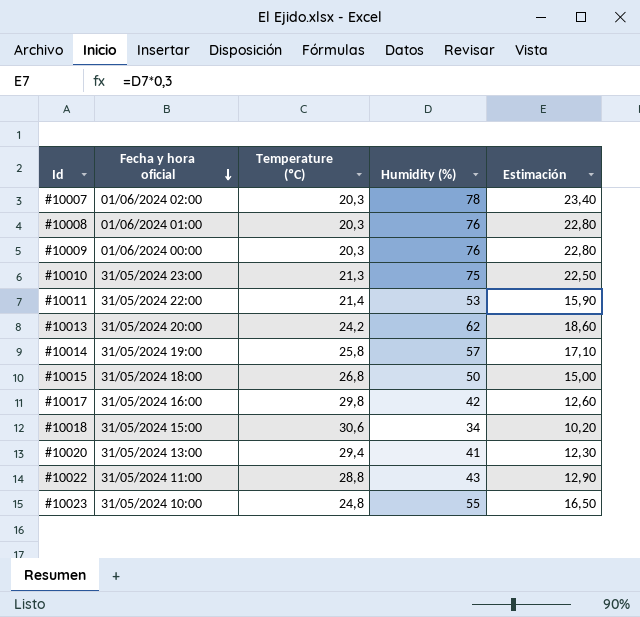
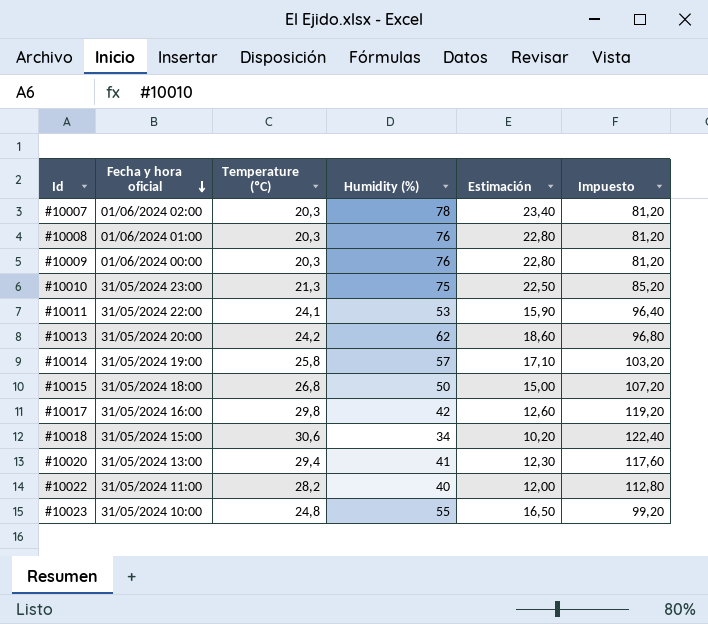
column Impuesto | formula: none -> [Temperature (ºC)] * 4
#10011 | Temperature (ºC): 21,4 -> 24,1
#10022 | Temperature (ºC): 28,8 -> 28,2
#10022 | Humidity (%): 43 -> 40
#10022 | Estimación: 12,90 -> 12,00

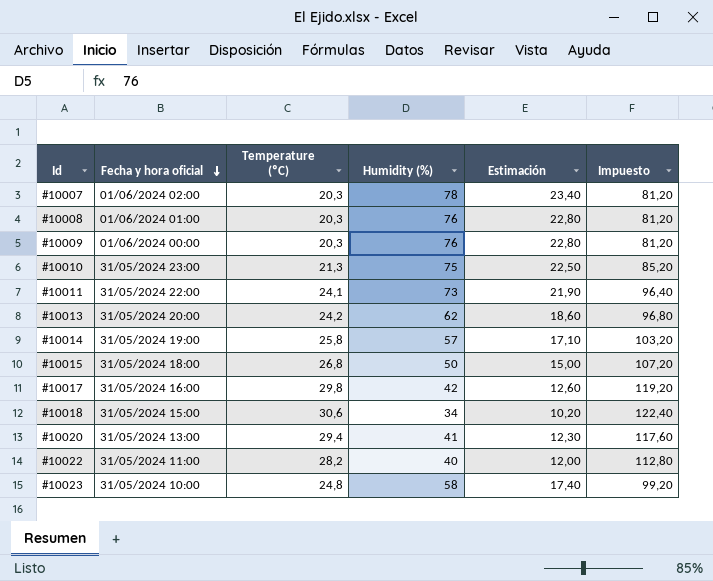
#10011 | Humidity (%): 53 -> 73
#10011 | Estimación: 15,90 -> 21,90
#10023 | Humidity (%): 55 -> 58
#10023 | Estimación: 16,50 -> 17,40

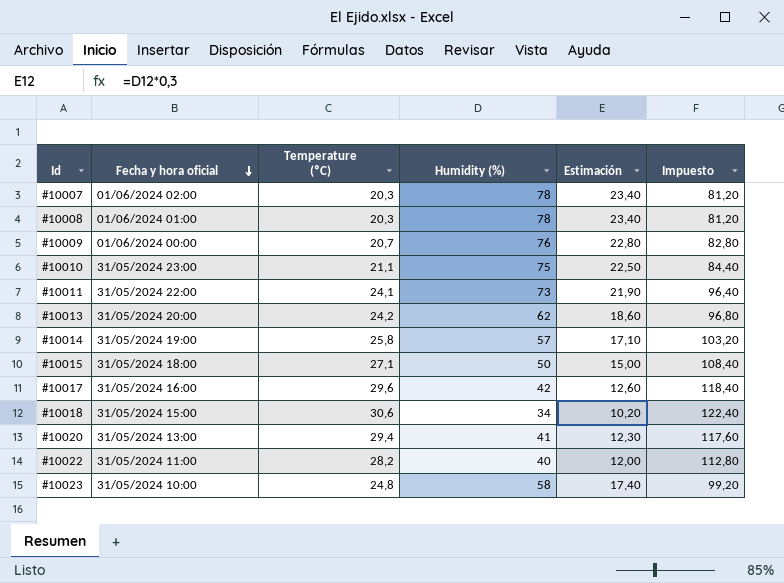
#10008 | Humidity (%): 76 -> 78
#10008 | Estimación: 22,80 -> 23,40
#10009 | Temperature (ºC): 20,3 -> 20,7
#10009 | Impuesto: 81,20 -> 82,80
#10010 | Temperature (ºC): 21,3 -> 21,1
#10010 | Impuesto: 85,20 -> 84,40
#10015 | Temperature (ºC): 26,8 -> 27,1
#10015 | Impuesto: 107,20 -> 108,40
#10017 | Temperature (ºC): 29,8 -> 29,6
#10017 | Impuesto: 119,20 -> 118,40

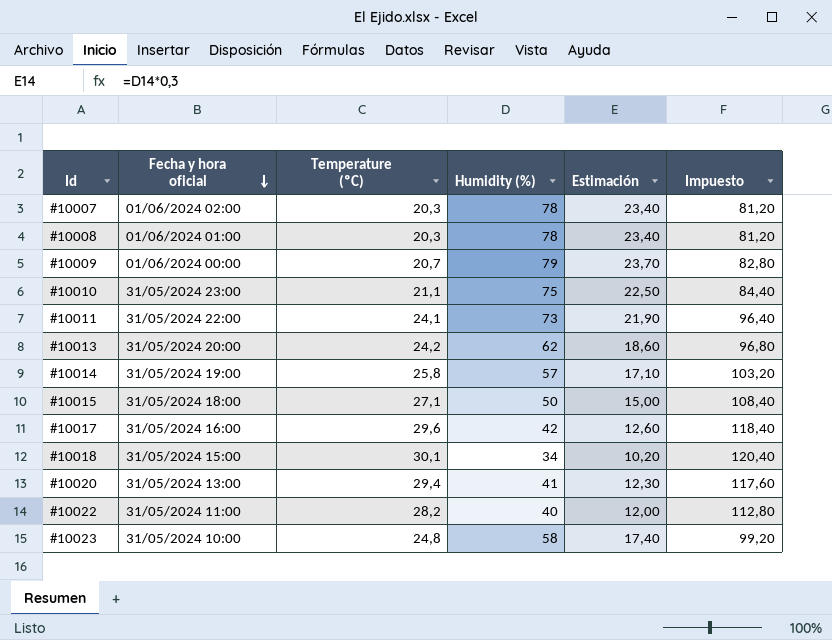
#10009 | Humidity (%): 76 -> 79
#10009 | Estimación: 22,80 -> 23,70
#10018 | Temperature (ºC): 30,6 -> 30,1
#10018 | Impuesto: 122,40 -> 120,40

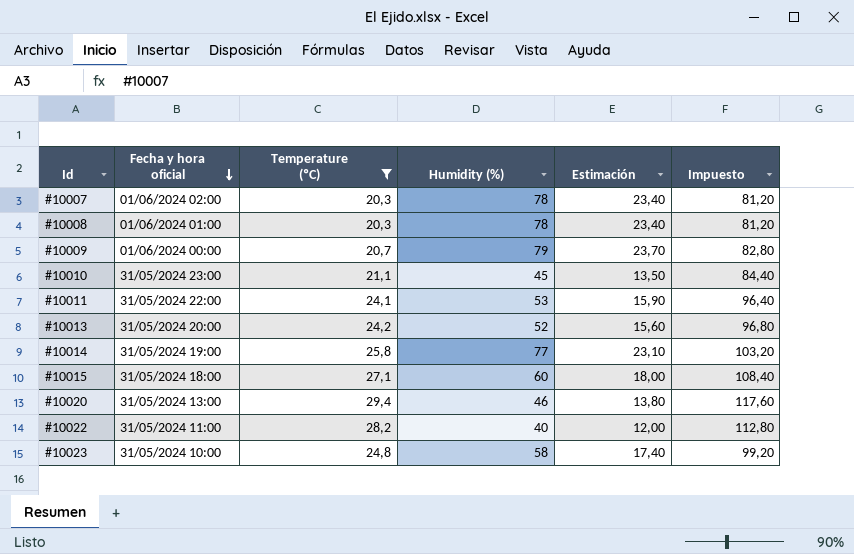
filter: none -> Temperature (ºC) <= 29,4
#10010 | Humidity (%): 75 -> 45
#10010 | Estimación: 22,50 -> 13,50
#10011 | Humidity (%): 73 -> 53
#10011 | Estimación: 21,90 -> 15,90
#10013 | Humidity (%): 62 -> 52
#10013 | Estimación: 18,60 -> 15,60
#10014 | Humidity (%): 57 -> 77
#10014 | Estimación: 17,10 -> 23,10
#10015 | Humidity (%): 50 -> 60
#10015 | Estimación: 15,00 -> 18,00
#10020 | Humidity (%): 41 -> 46
#10020 | Estimación: 12,30 -> 13,80

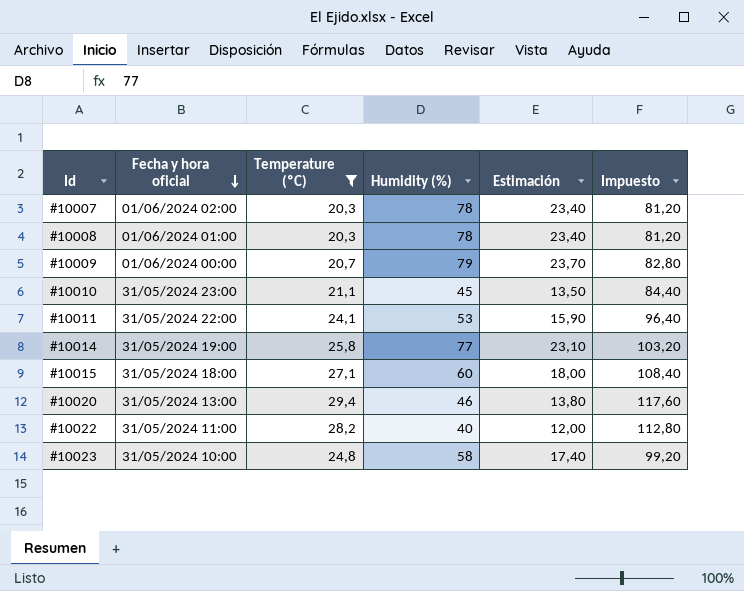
row #10013: 31/05/2024 20:00 | 24,2 | 52 | 15,60 | 96,80 -> none

